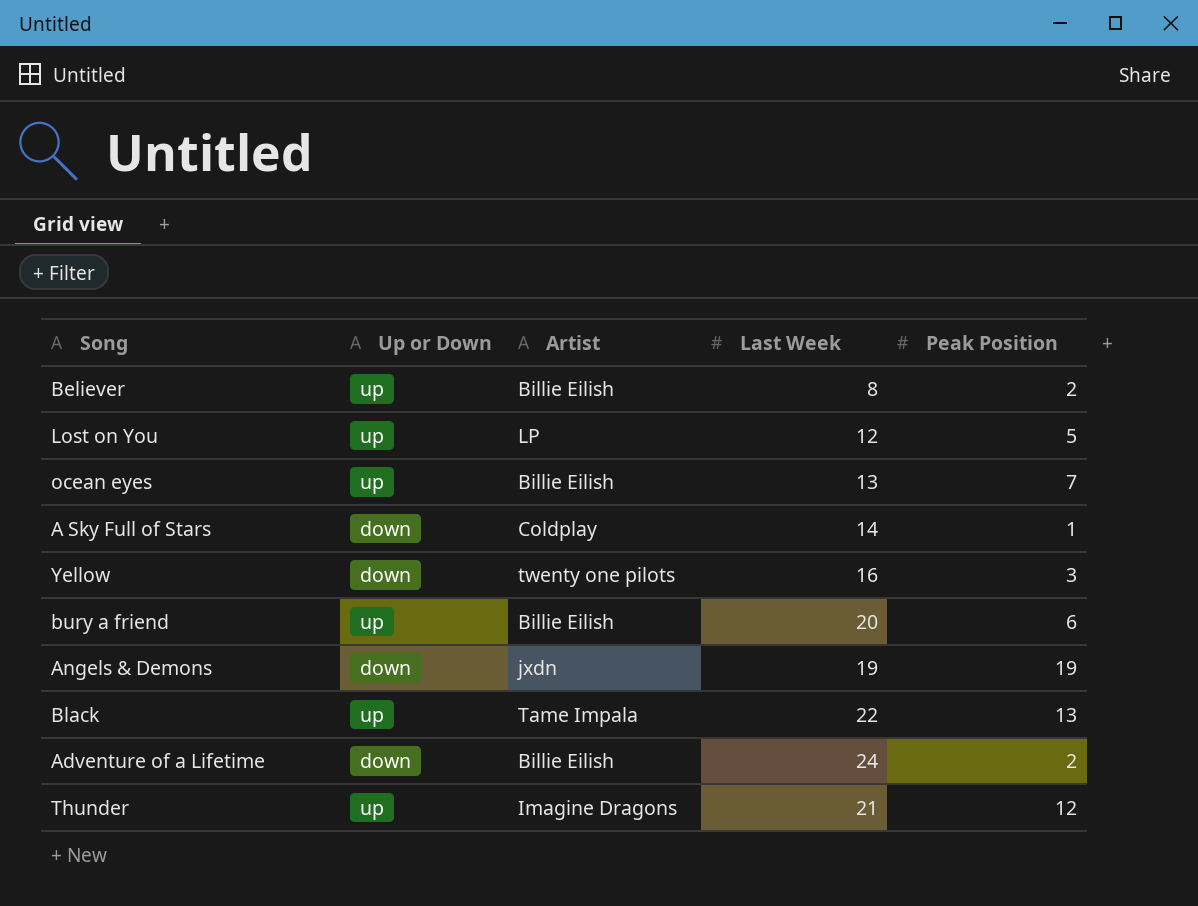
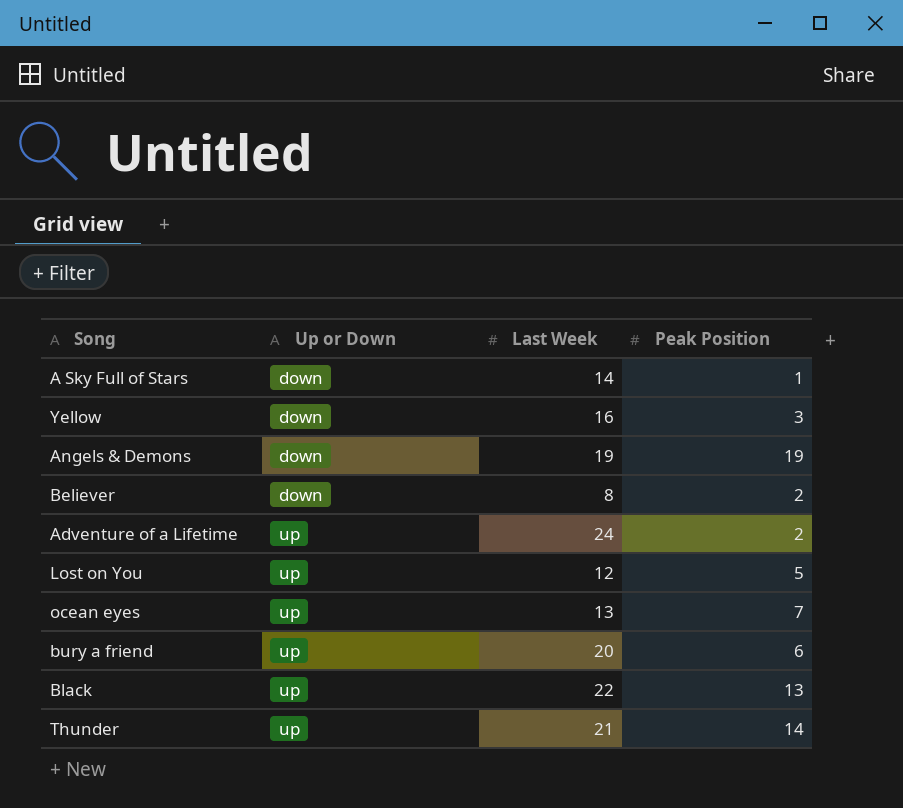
row order: none -> Up or Down ascending
column Artist | position: 3 -> none
Believer | Up or Down: up -> down
Adventure of a Lifetime | Up or Down: down -> up
Thunder | Peak Position: 12 -> 14

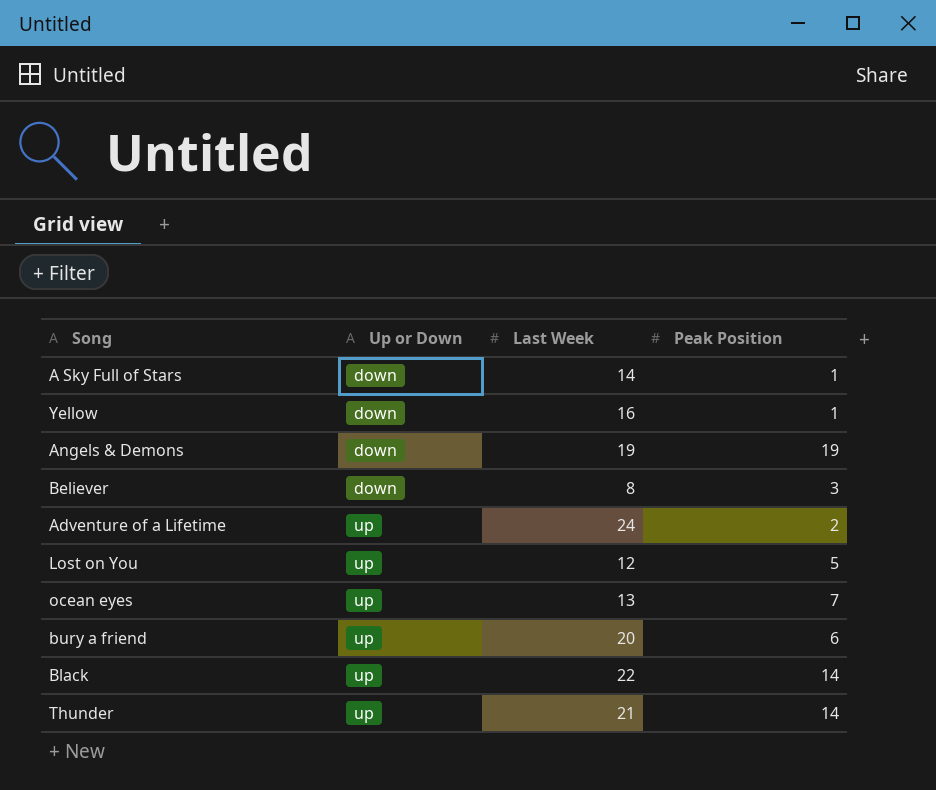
Yellow | Peak Position: 3 -> 1
Believer | Peak Position: 2 -> 3
Black | Peak Position: 13 -> 14

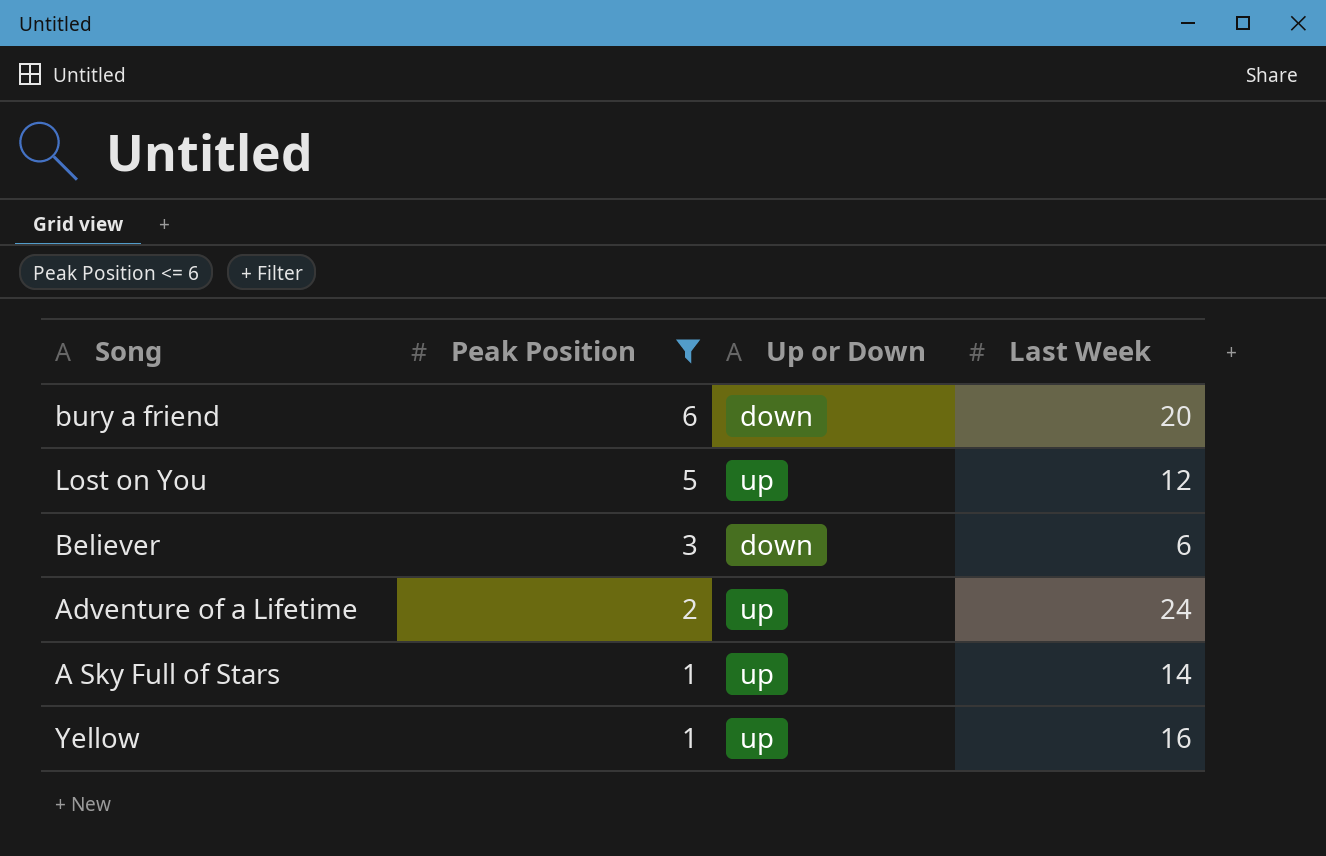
filter: none -> Peak Position <= 6
row order: Up or Down ascending -> Peak Position descending
column Peak Position | position: 4 -> 2
bury a friend | Up or Down: up -> down
Believer | Last Week: 8 -> 6
A Sky Full of Stars | Up or Down: down -> up
Yellow | Up or Down: down -> up

